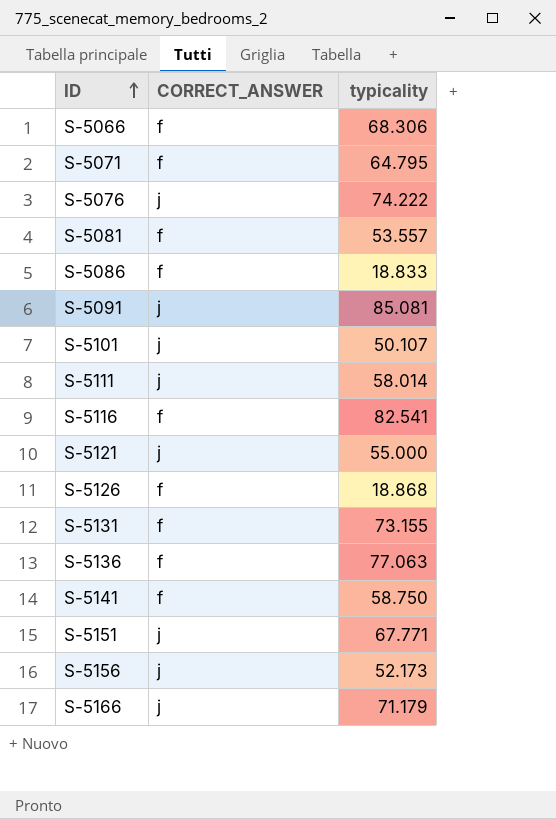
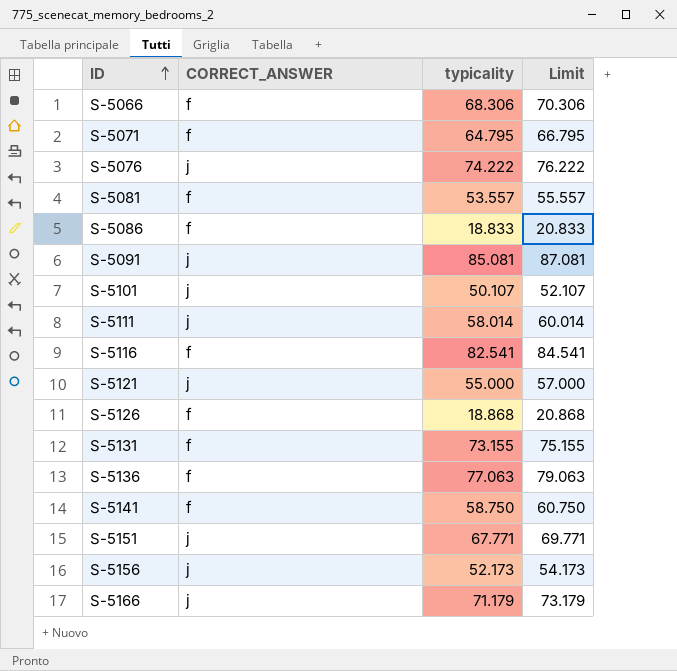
column Limit | formula: none -> [typicality] + 2

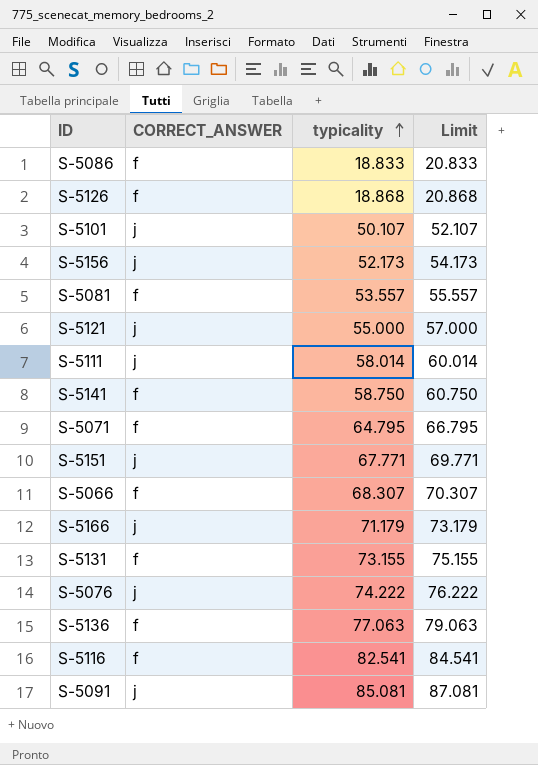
row order: ID ascending -> typicality ascending
S-5066 | typicality: 68.306 -> 68.307
S-5066 | Limit: 70.306 -> 70.307

